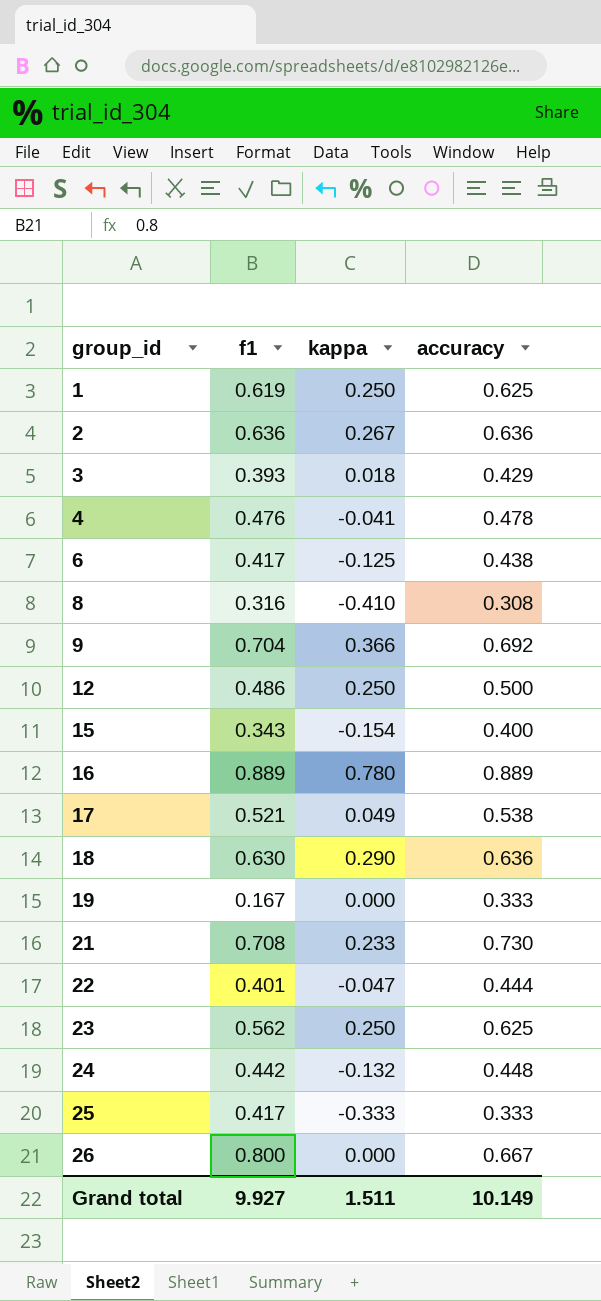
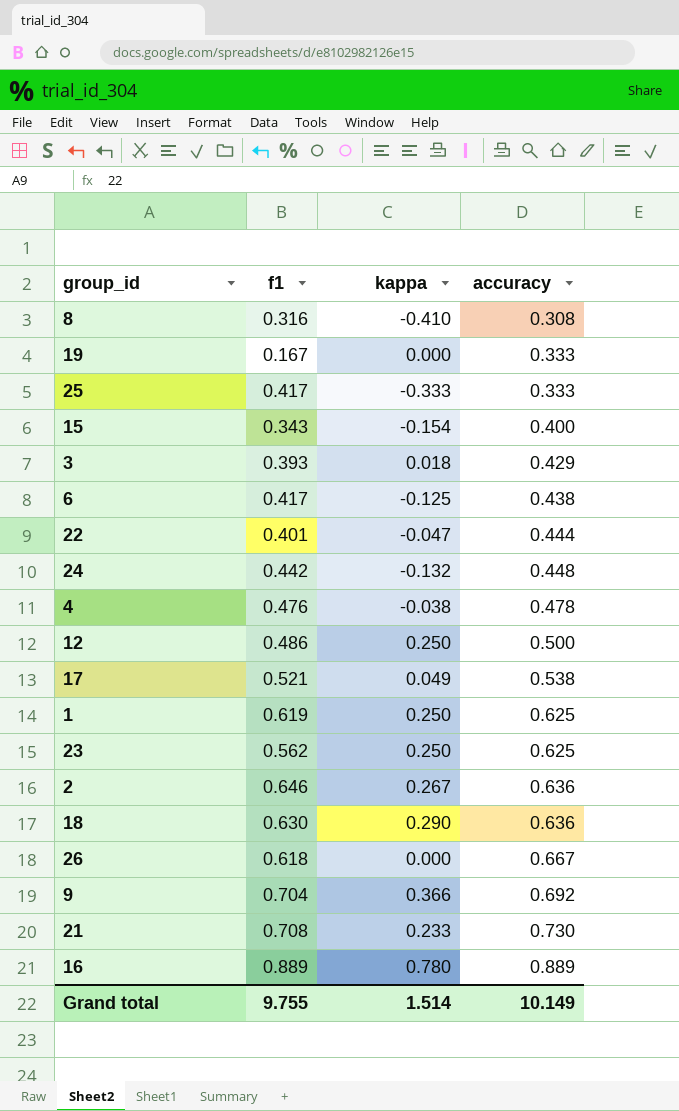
row order: group_id ascending -> accuracy ascending
4 | kappa: -0.041 -> -0.038
2 | f1: 0.636 -> 0.646
26 | f1: 0.800 -> 0.618
Grand total | f1: 9.927 -> 9.755
Grand total | kappa: 1.511 -> 1.514

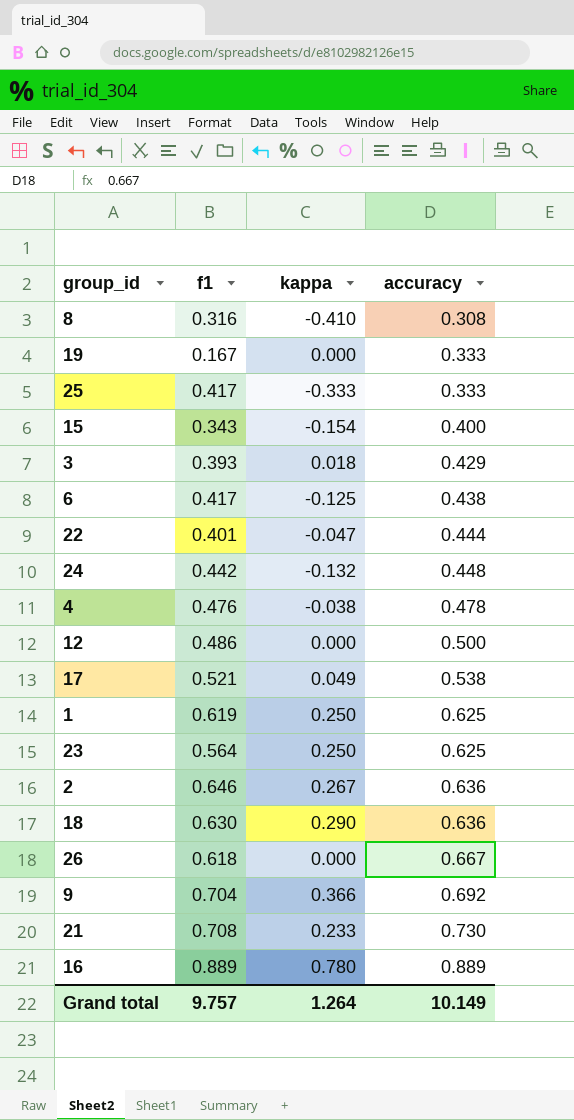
12 | kappa: 0.250 -> 0.000
23 | f1: 0.562 -> 0.564
Grand total | f1: 9.755 -> 9.757
Grand total | kappa: 1.514 -> 1.264

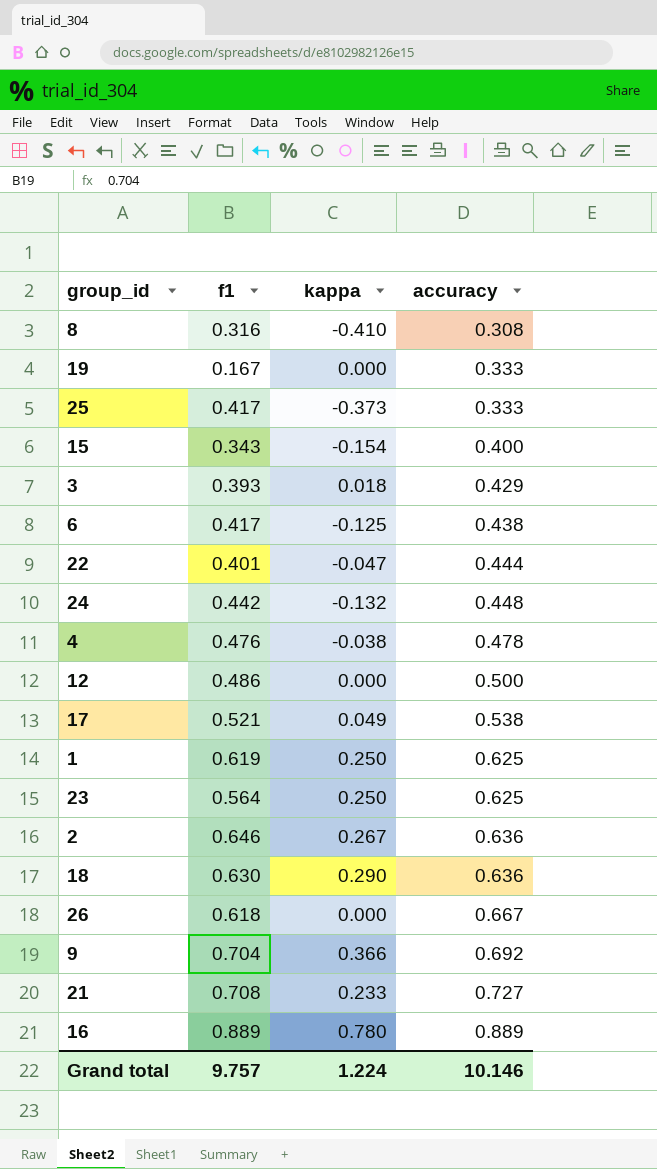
25 | kappa: -0.333 -> -0.373
21 | accuracy: 0.730 -> 0.727
Grand total | kappa: 1.264 -> 1.224
Grand total | accuracy: 10.149 -> 10.146

